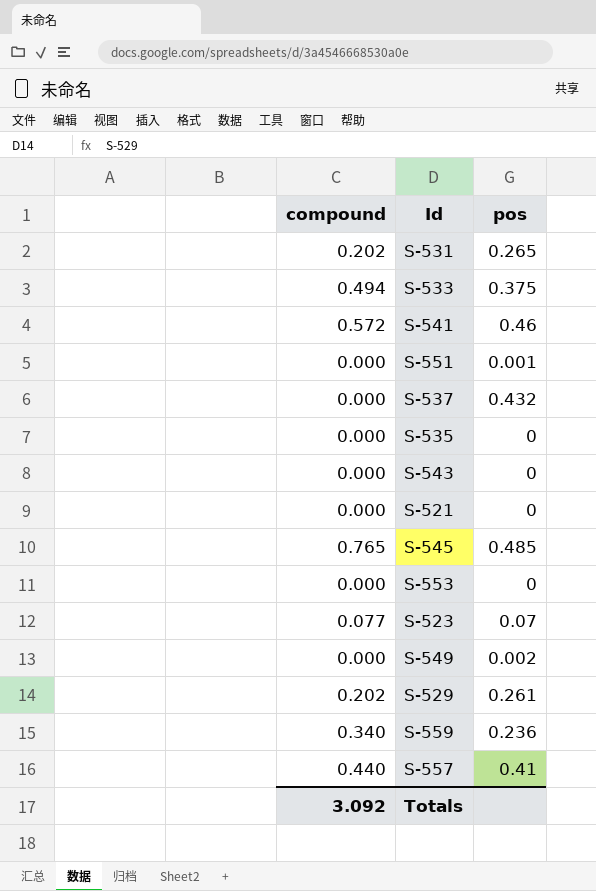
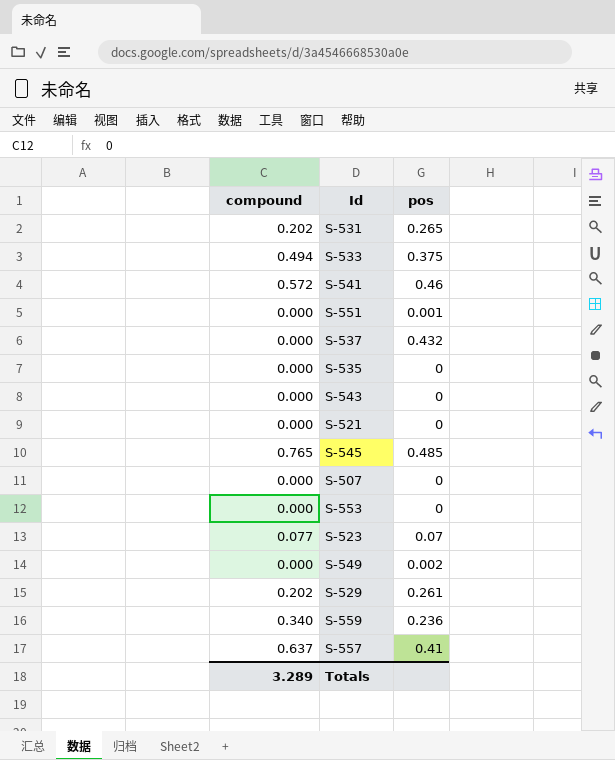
row S-507: none -> 0.000 | 0
S-557 | compound: 0.440 -> 0.637
Totals | compound: 3.092 -> 3.289

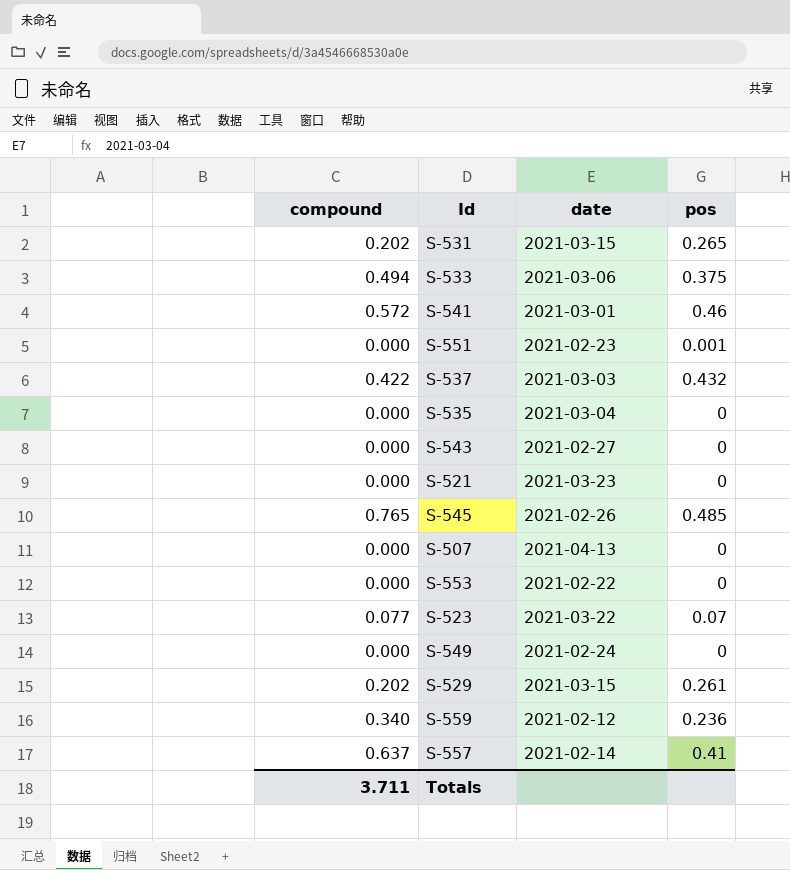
column date | position: none -> 3
S-537 | compound: 0.000 -> 0.422
S-549 | pos: 0.002 -> 0
Totals | compound: 3.289 -> 3.711

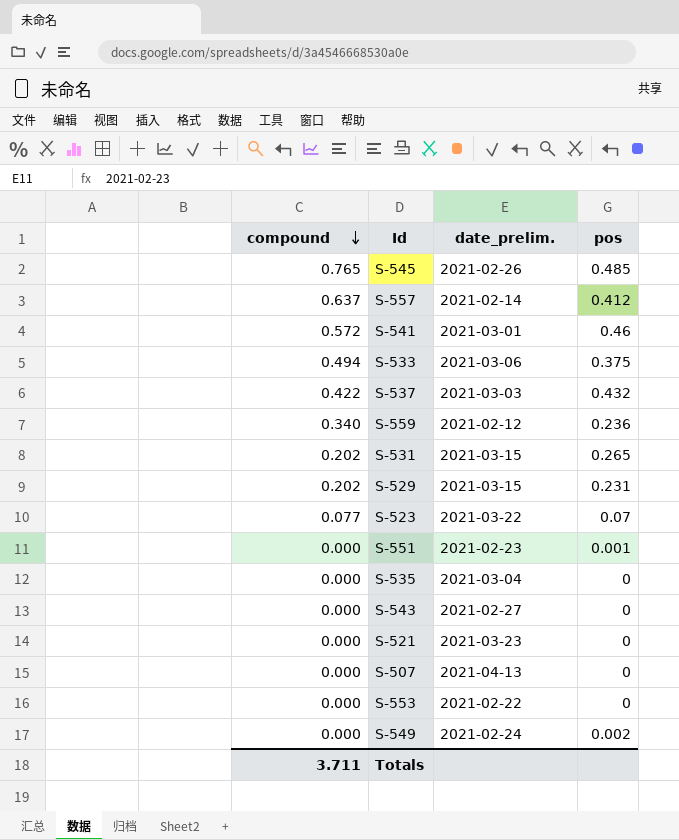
row order: none -> compound descending
column name: date -> date_prelim.
S-557 | pos: 0.41 -> 0.412
S-529 | pos: 0.261 -> 0.231
S-549 | pos: 0 -> 0.002

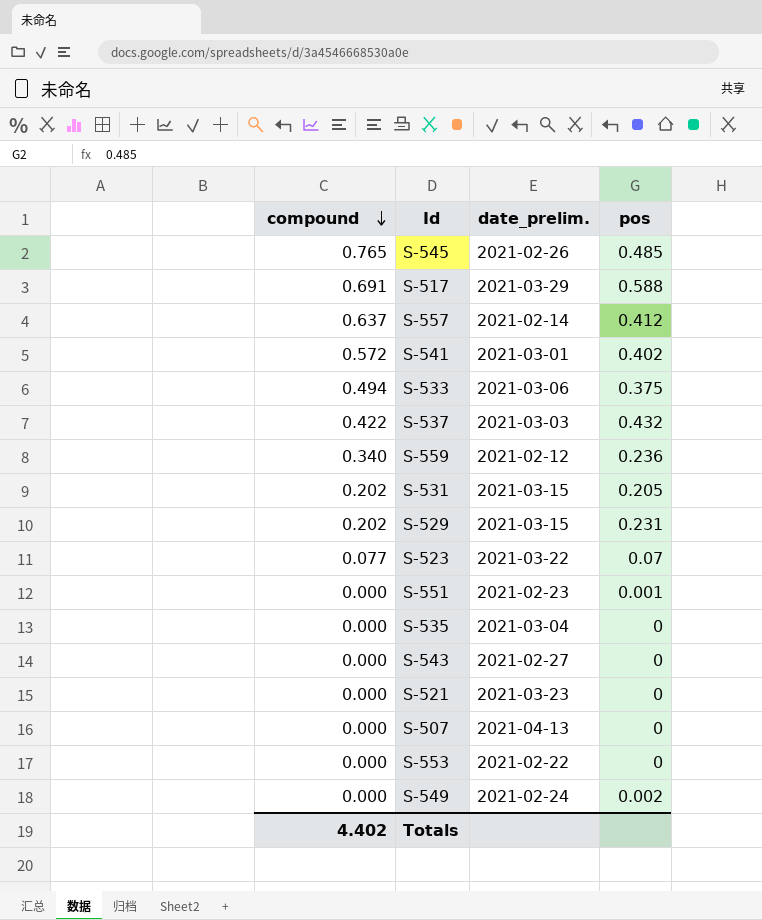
row S-517: none -> 0.691 | 2021-03-29 | 0.588
S-541 | pos: 0.46 -> 0.402
S-531 | pos: 0.265 -> 0.205
Totals | compound: 3.711 -> 4.402

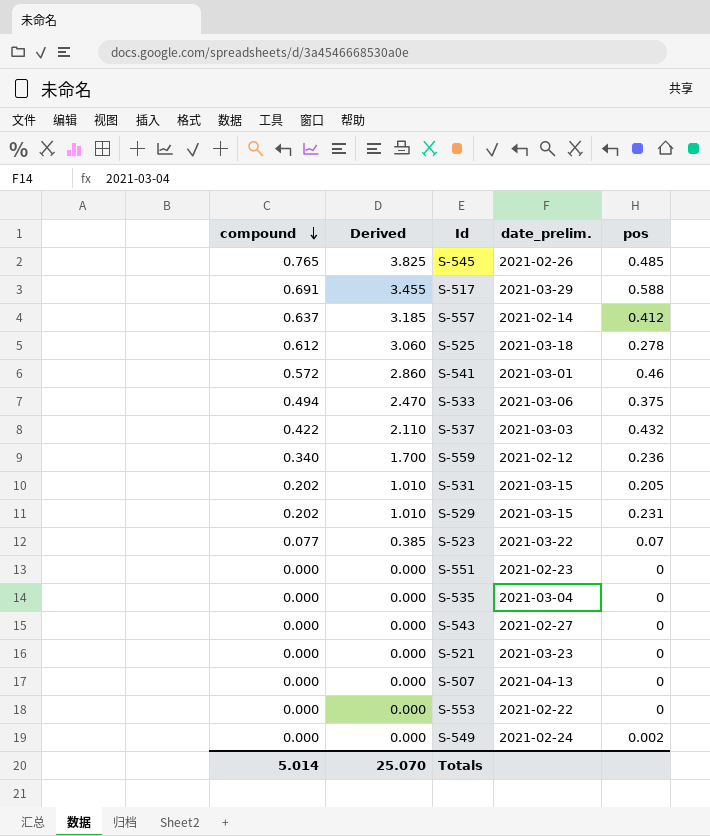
column Derived | formula: none -> [compound] * 5
row S-525: none -> 0.612 | 3.060 | 2021-03-18 | 0.278
S-541 | pos: 0.402 -> 0.46
S-551 | pos: 0.001 -> 0
Totals | compound: 4.402 -> 5.014

